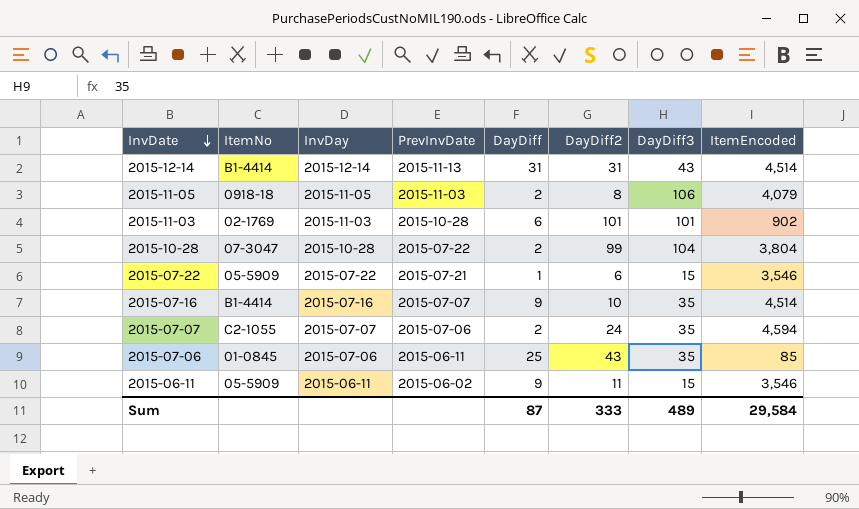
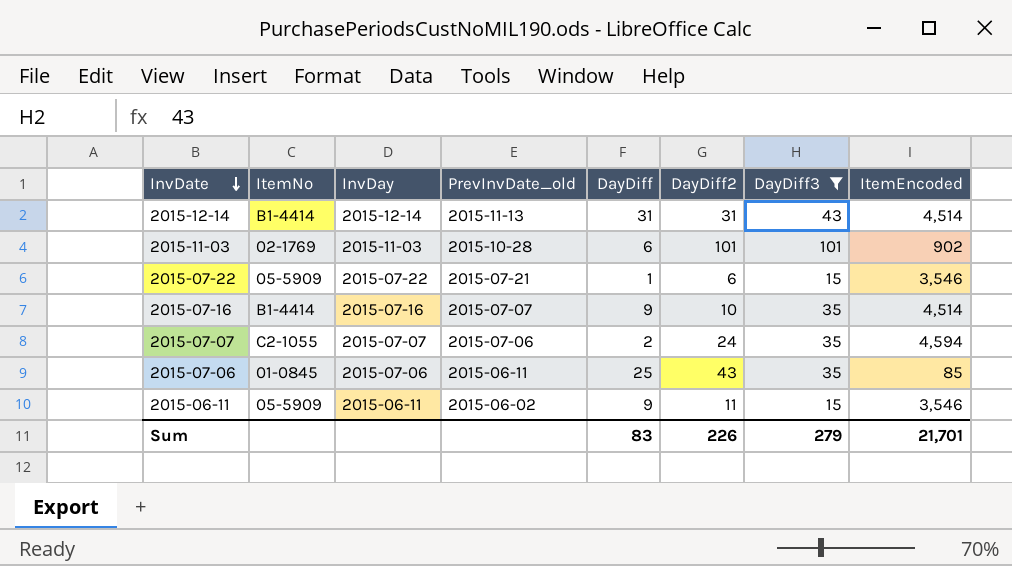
filter: none -> DayDiff3 <= 101
column name: PrevInvDate -> PrevInvDate_old
Sum | DayDiff: 87 -> 83
Sum | DayDiff2: 333 -> 226
Sum | DayDiff3: 489 -> 279
Sum | ItemEncoded: 29,584 -> 21,701

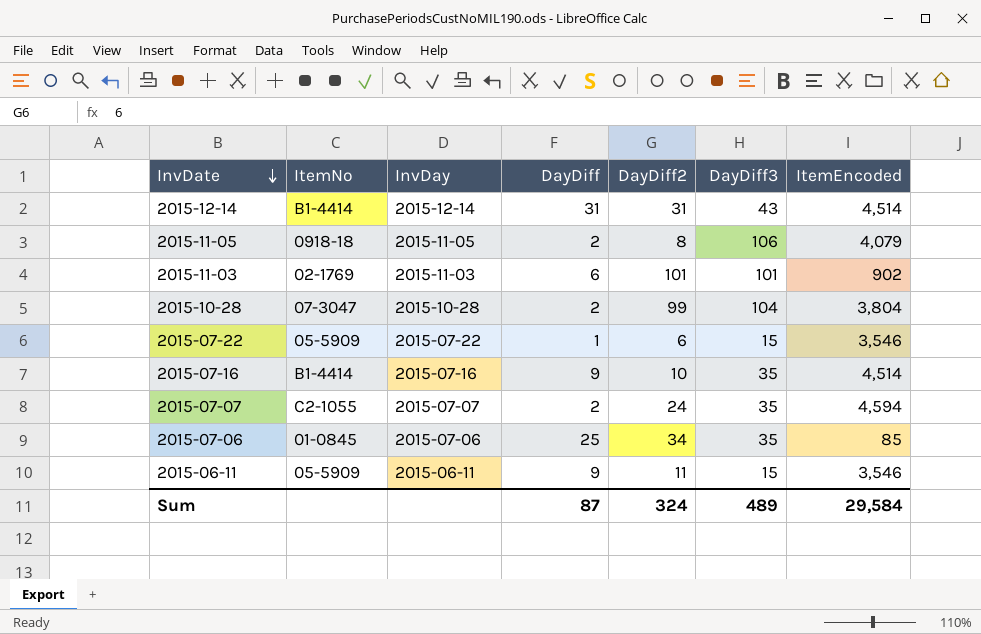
filter: DayDiff3 <= 101 -> none
column PrevInvDate_old | position: 4 -> none
2015-07-06 | DayDiff2: 43 -> 34
Sum | DayDiff: 83 -> 87
Sum | DayDiff2: 226 -> 324
Sum | DayDiff3: 279 -> 489
Sum | ItemEncoded: 21,701 -> 29,584

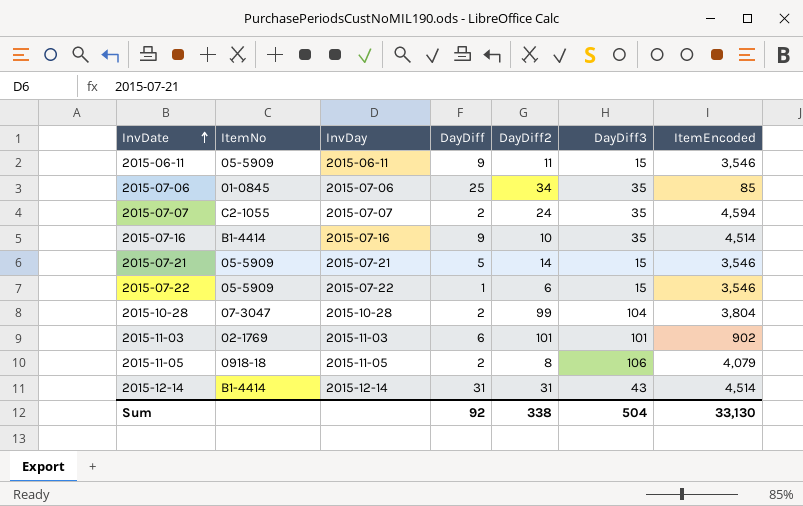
row order: InvDate descending -> InvDate ascending
row 2015-07-21: none -> 05-5909 | 2015-07-21 | 5 | 14 | 15 | 3,546
Sum | DayDiff: 87 -> 92
Sum | DayDiff2: 324 -> 338
Sum | DayDiff3: 489 -> 504
Sum | ItemEncoded: 29,584 -> 33,130

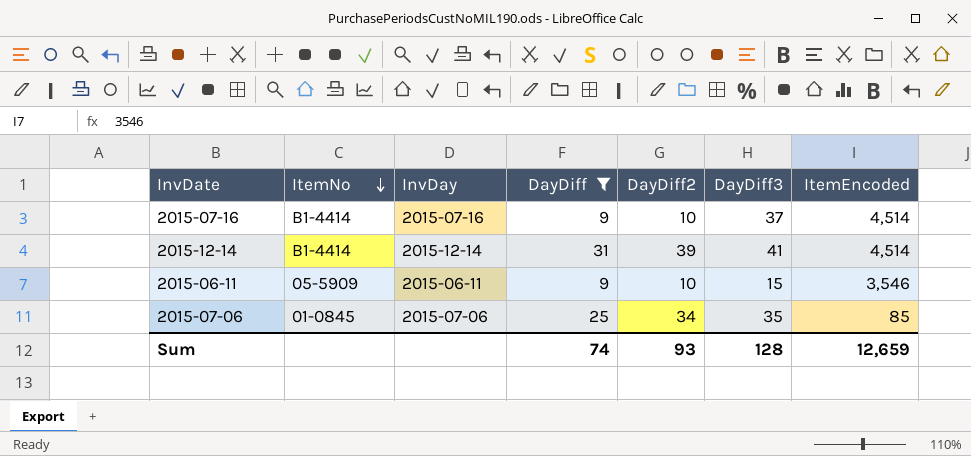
filter: none -> DayDiff >= 9
row order: InvDate ascending -> ItemNo descending
2015-07-16 | DayDiff3: 35 -> 37
2015-12-14 | DayDiff2: 31 -> 39
2015-12-14 | DayDiff3: 43 -> 41
2015-06-11 | DayDiff2: 11 -> 10
Sum | DayDiff: 92 -> 74
Sum | DayDiff2: 338 -> 93
Sum | DayDiff3: 504 -> 128
Sum | ItemEncoded: 33,130 -> 12,659

